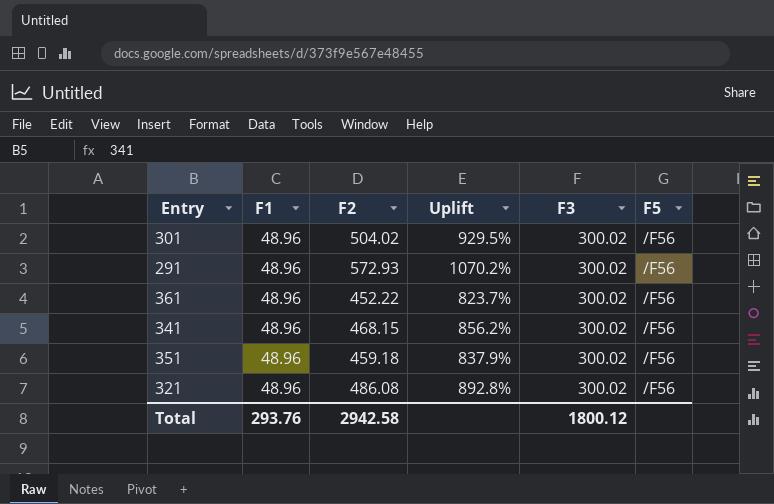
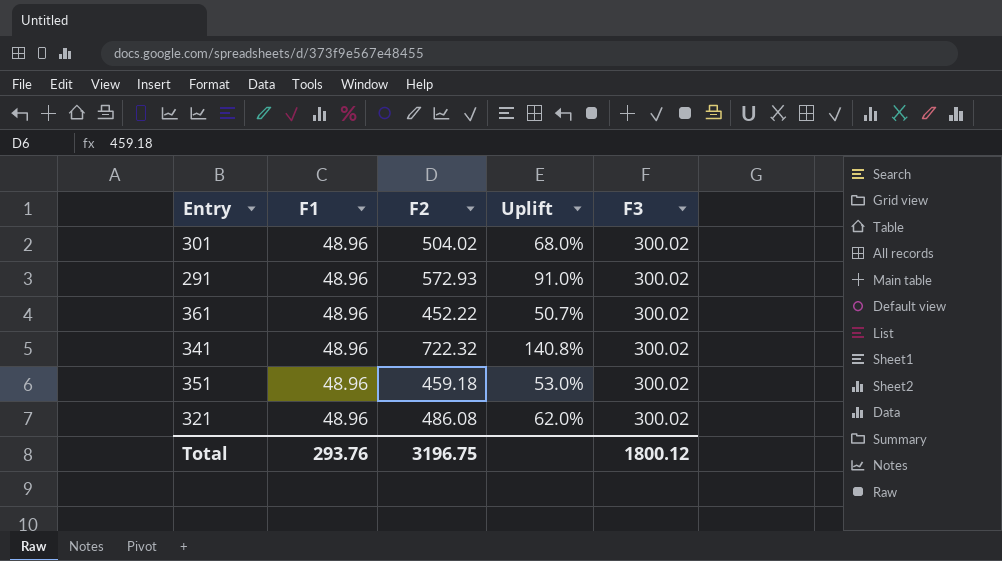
column F5 | position: 6 -> none
column Uplift | formula: ([F2] - [F1]) / [F1] -> ([F2] - [F3]) / [F3]
341 | F2: 468.15 -> 722.32
Total | F2: 2942.58 -> 3196.75

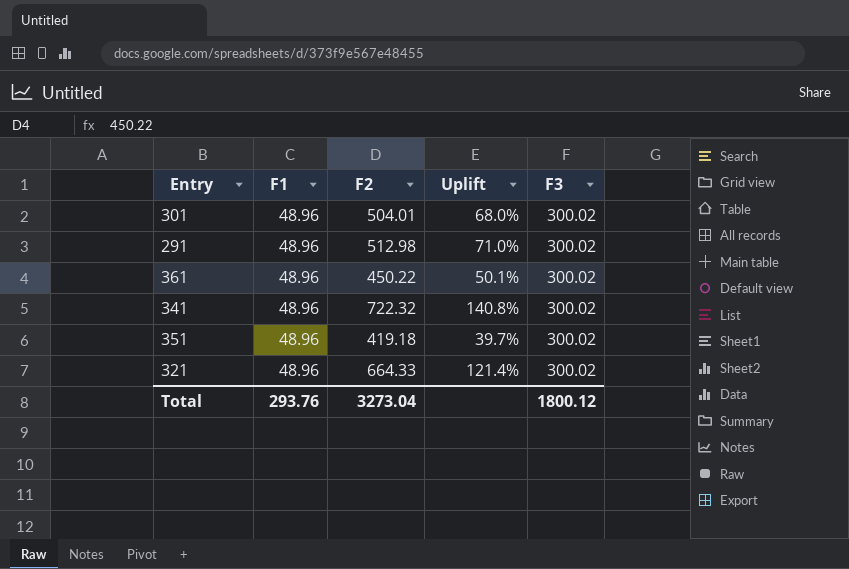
301 | F2: 504.02 -> 504.01
291 | F2: 572.93 -> 512.98
291 | Uplift: 91.0% -> 71.0%
361 | F2: 452.22 -> 450.22
361 | Uplift: 50.7% -> 50.1%
351 | F2: 459.18 -> 419.18
351 | Uplift: 53.0% -> 39.7%
321 | F2: 486.08 -> 664.33
321 | Uplift: 62.0% -> 121.4%
Total | F2: 3196.75 -> 3273.04

